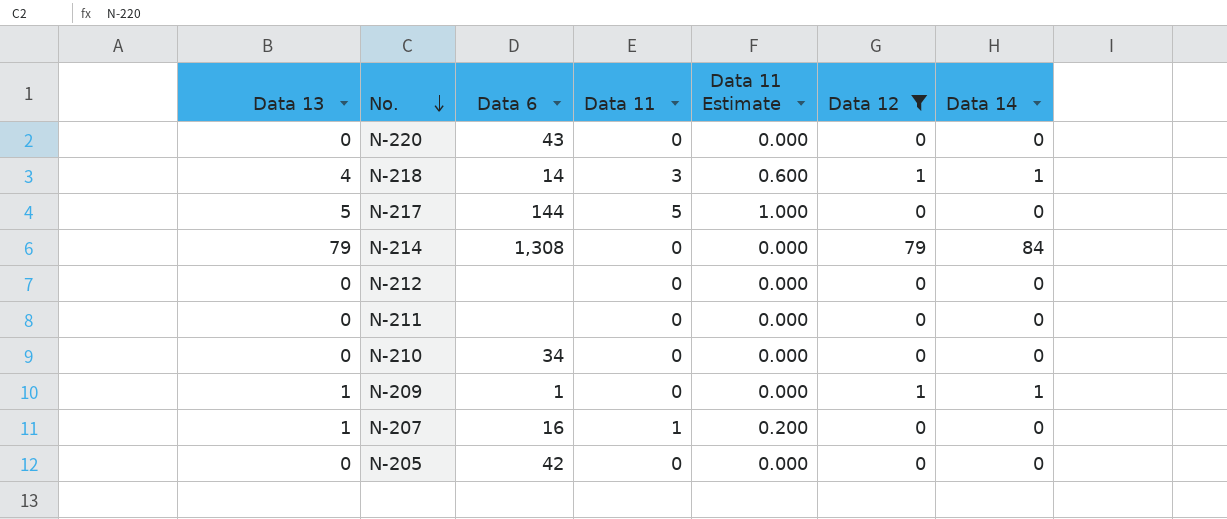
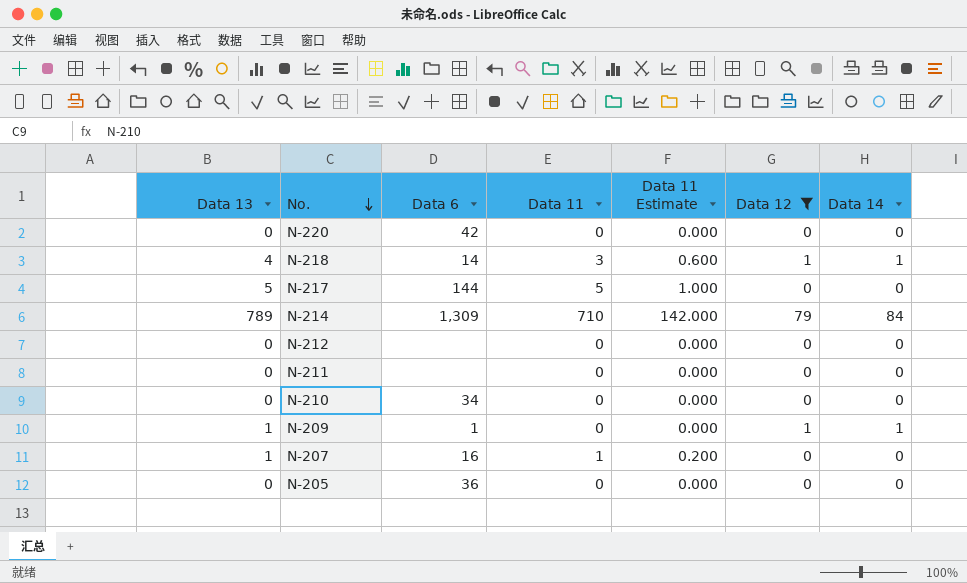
N-220 | Data 6: 43 -> 42
N-214 | Data 13: 79 -> 789
N-214 | Data 6: 1,308 -> 1,309
N-214 | Data 11: 0 -> 710
N-214 | Data 11 Estimate: 0.000 -> 142.000
N-205 | Data 6: 42 -> 36

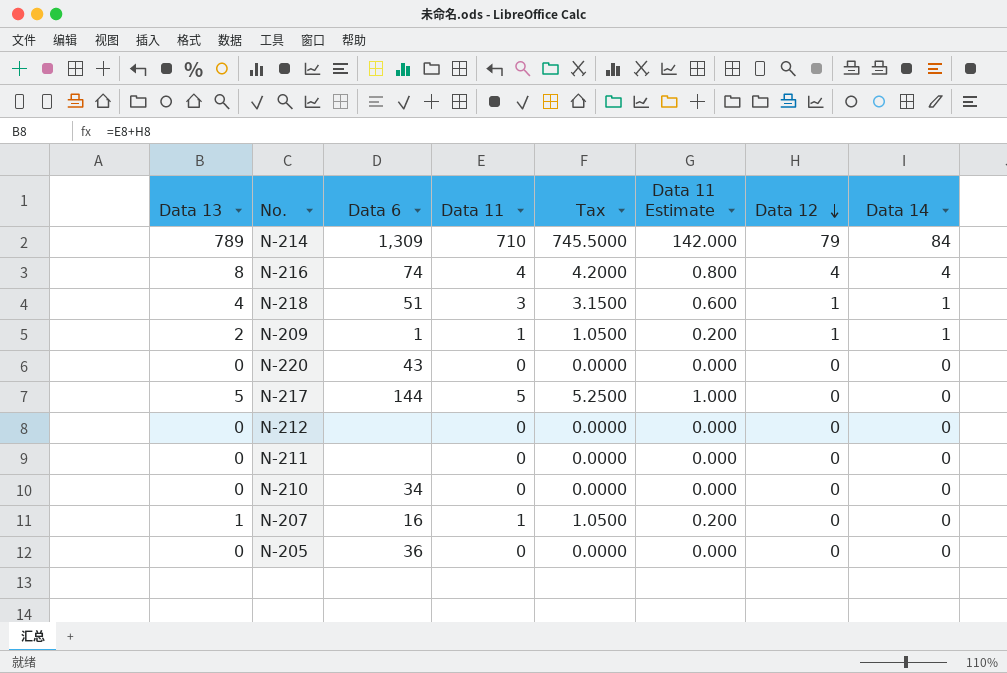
filter: Data 12 != 4 -> none
row order: No. descending -> Data 12 descending
column Tax | formula: none -> [Data 11] * 1.05
N-218 | Data 6: 14 -> 51
N-209 | Data 13: 1 -> 2
N-209 | Data 11: 0 -> 1
N-209 | Data 11 Estimate: 0.000 -> 0.200
N-220 | Data 6: 42 -> 43

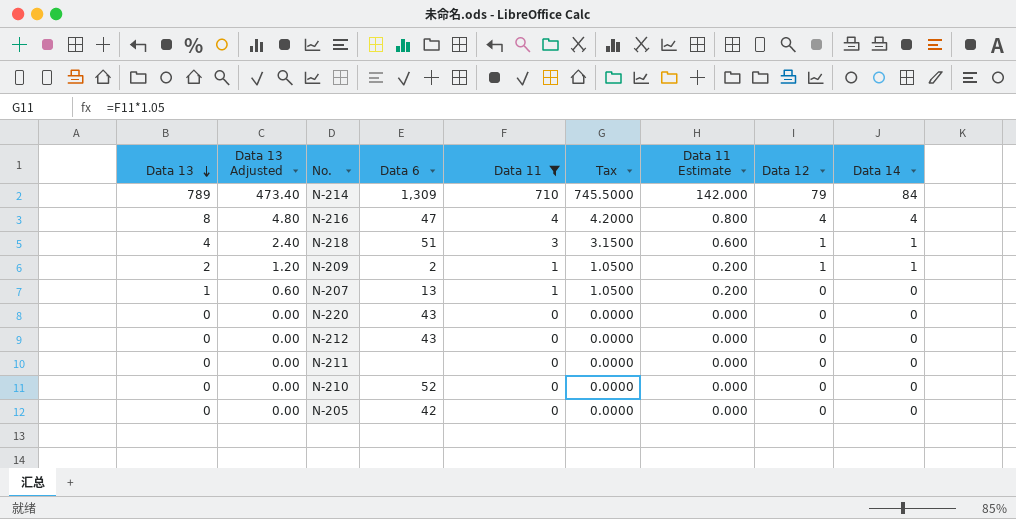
filter: none -> Data 11 != 5
row order: Data 12 descending -> Data 13 descending
column Data 13 Adjusted | formula: none -> [Data 13] * 0.6
N-216 | Data 6: 74 -> 47
N-209 | Data 6: 1 -> 2
N-207 | Data 6: 16 -> 13
N-212 | Data 6: none -> 43
N-210 | Data 6: 34 -> 52
N-205 | Data 6: 36 -> 42

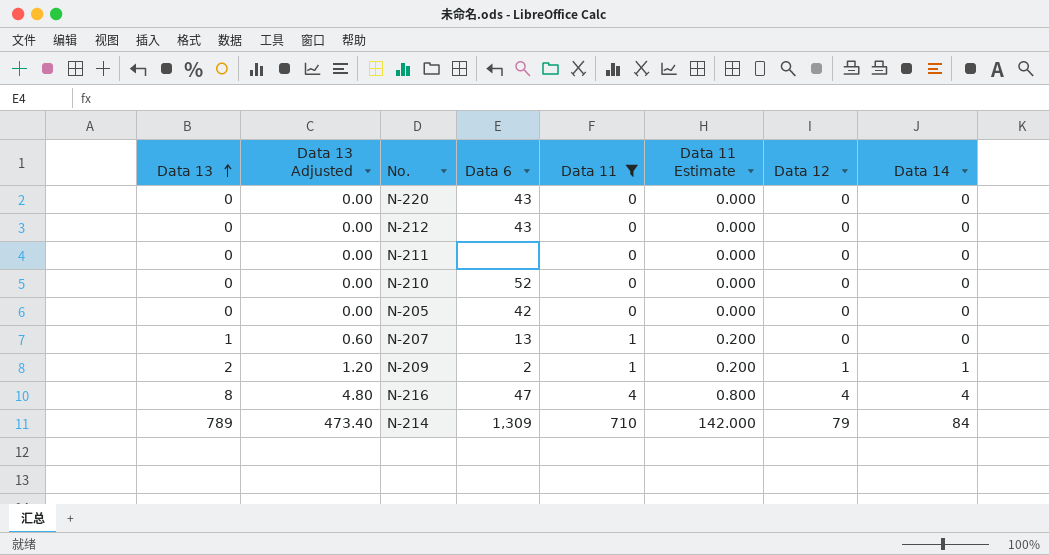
row order: Data 13 descending -> Data 13 ascending
column Tax | formula: [Data 11] * 1.05 -> none
row N-218: 4 | 2.40 | 51 | 3 | 3.1500 | 0.600 | 1 | 1 -> none

